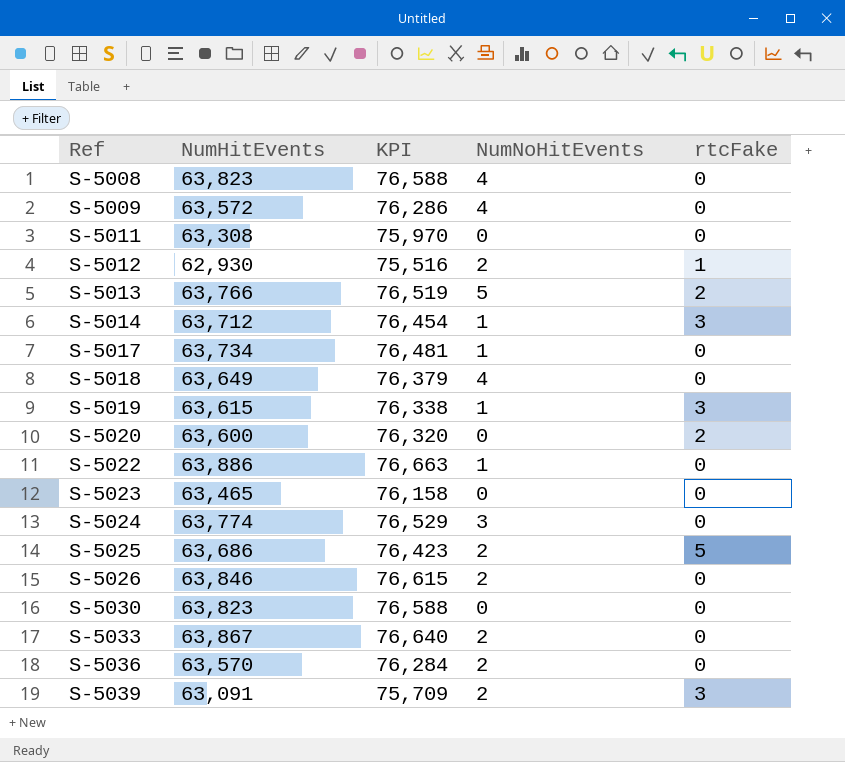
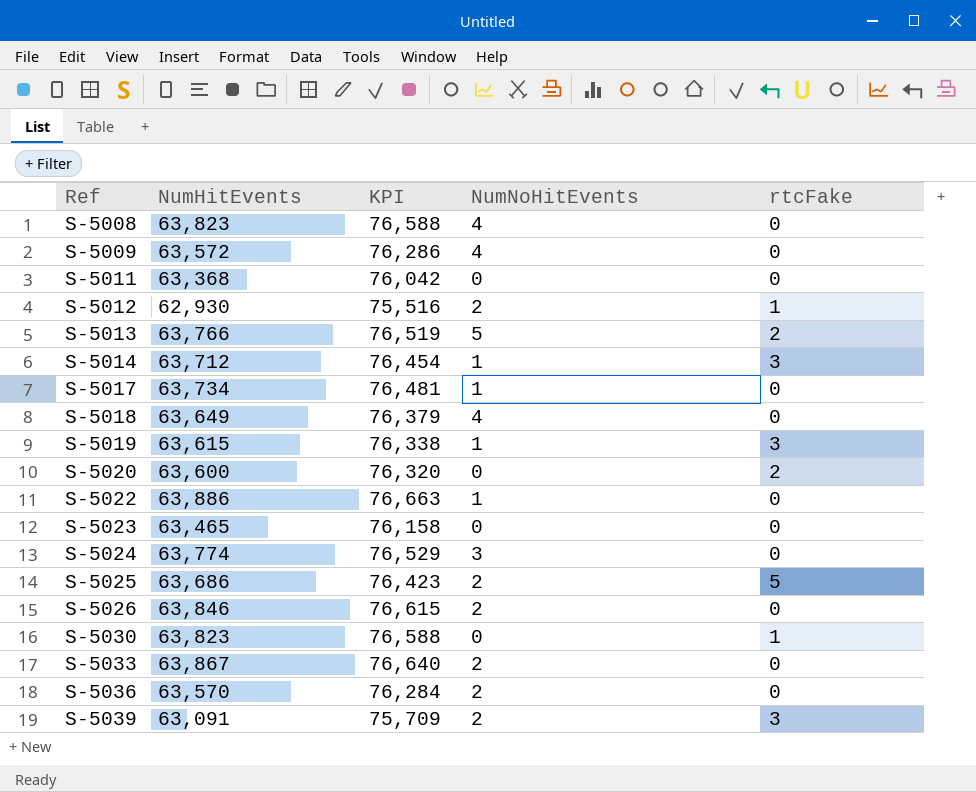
S-5011 | NumHitEvents: 63,308 -> 63,368
S-5011 | KPI: 75,970 -> 76,042
S-5030 | rtcFake: 0 -> 1

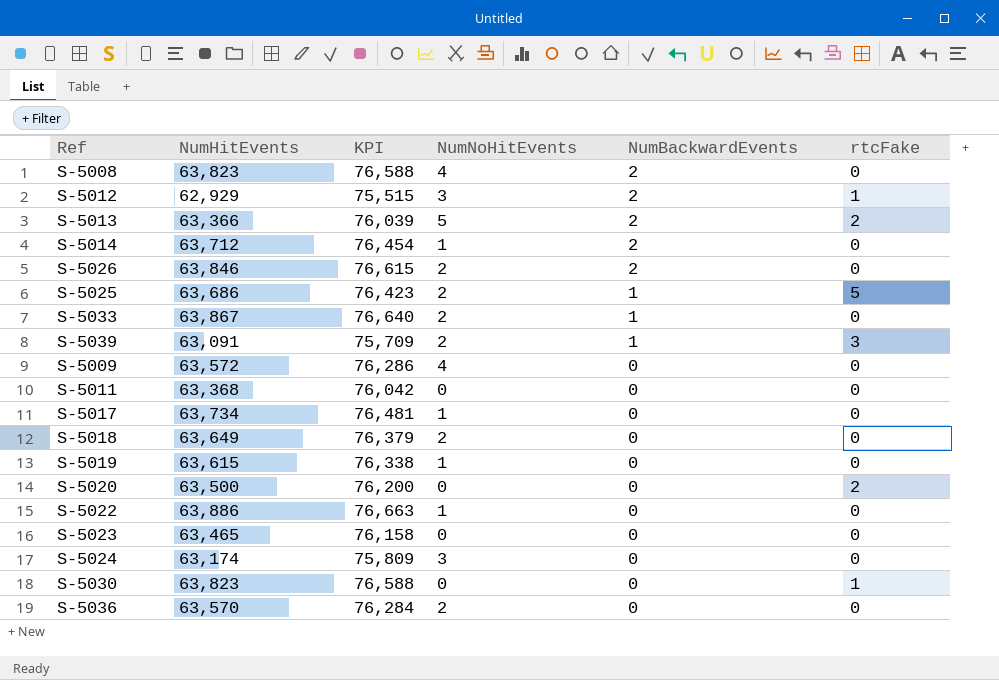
row order: Ref ascending -> NumBackwardEvents descending
column NumBackwardEvents | position: none -> 5
S-5012 | NumHitEvents: 62,930 -> 62,929
S-5012 | KPI: 75,516 -> 75,515
S-5012 | NumNoHitEvents: 2 -> 3
S-5013 | NumHitEvents: 63,766 -> 63,366
S-5013 | KPI: 76,519 -> 76,039
S-5014 | rtcFake: 3 -> 0
S-5018 | NumNoHitEvents: 4 -> 2
S-5019 | rtcFake: 3 -> 0
S-5020 | NumHitEvents: 63,600 -> 63,500
S-5020 | KPI: 76,320 -> 76,200
S-5024 | NumHitEvents: 63,774 -> 63,174
S-5024 | KPI: 76,529 -> 75,809

